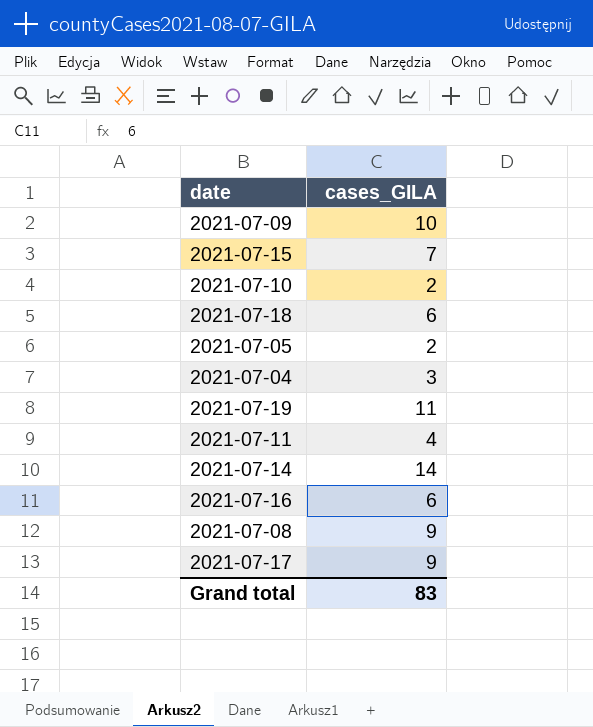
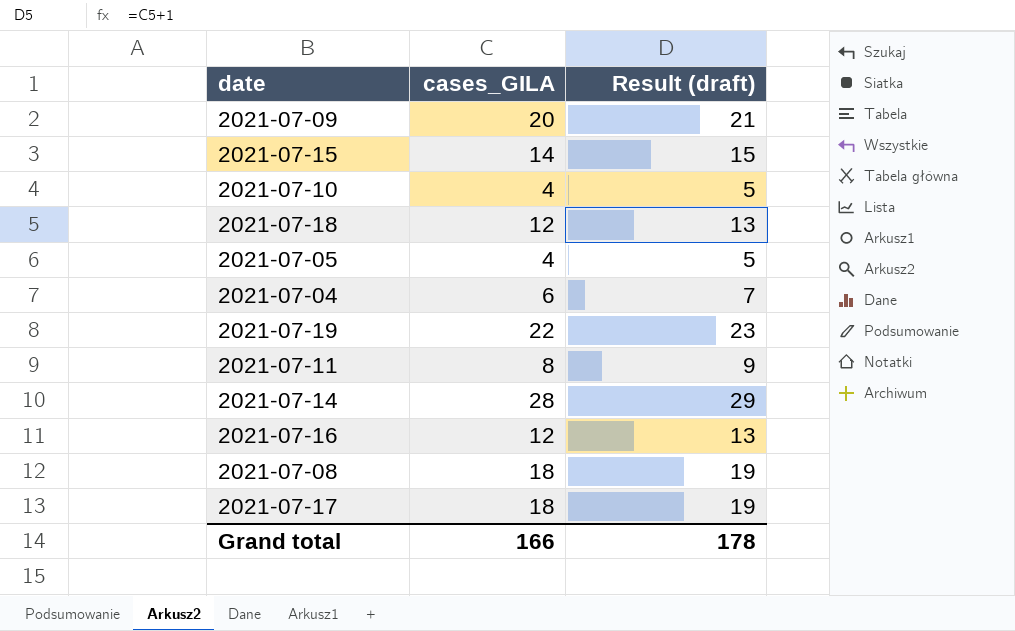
column Result (draft) | formula: none -> [cases_GILA] + 1
2021-07-09 | cases_GILA: 10 -> 20
2021-07-15 | cases_GILA: 7 -> 14
2021-07-10 | cases_GILA: 2 -> 4
2021-07-18 | cases_GILA: 6 -> 12
2021-07-05 | cases_GILA: 2 -> 4
2021-07-04 | cases_GILA: 3 -> 6
2021-07-19 | cases_GILA: 11 -> 22
2021-07-11 | cases_GILA: 4 -> 8
2021-07-14 | cases_GILA: 14 -> 28
2021-07-16 | cases_GILA: 6 -> 12
2021-07-08 | cases_GILA: 9 -> 18
2021-07-17 | cases_GILA: 9 -> 18
Grand total | cases_GILA: 83 -> 166

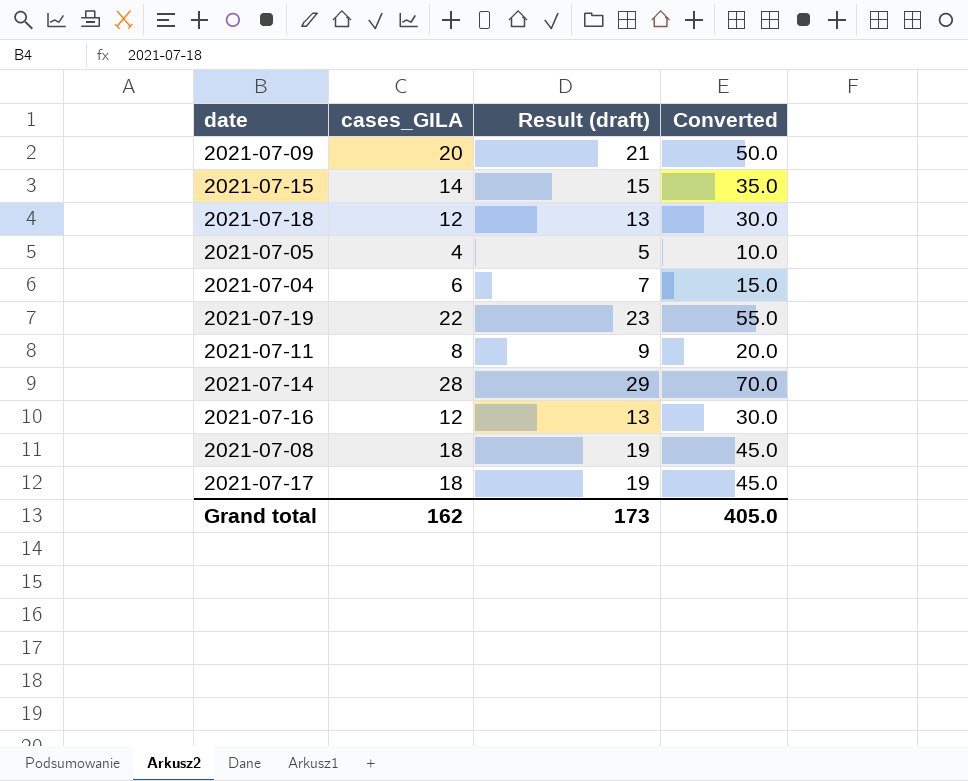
column Converted | formula: none -> [cases_GILA] * 2.5
row 2021-07-10: 4 | 5 -> none
Grand total | cases_GILA: 166 -> 162
Grand total | Result (draft): 178 -> 173

